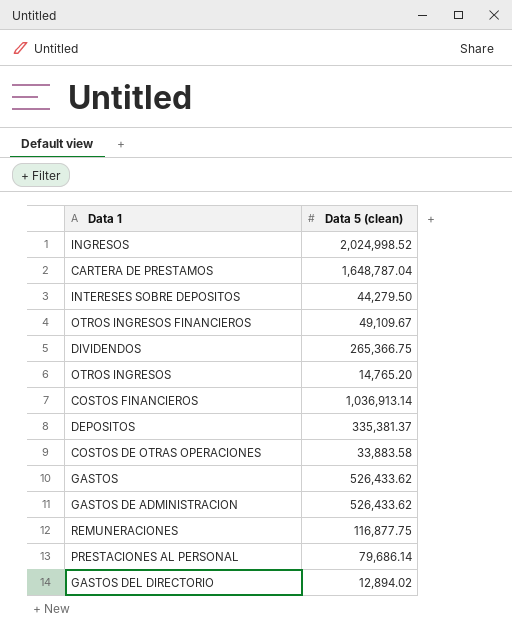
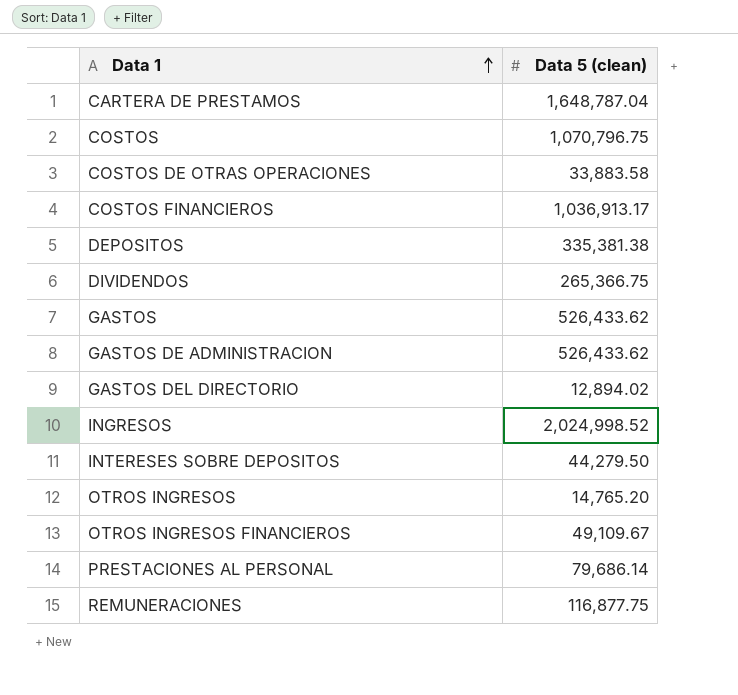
row order: none -> Data 1 ascending
row COSTOS: none -> 1,070,796.75
COSTOS FINANCIEROS | Data 5 (clean): 1,036,913.14 -> 1,036,913.17
DEPOSITOS | Data 5 (clean): 335,381.37 -> 335,381.38

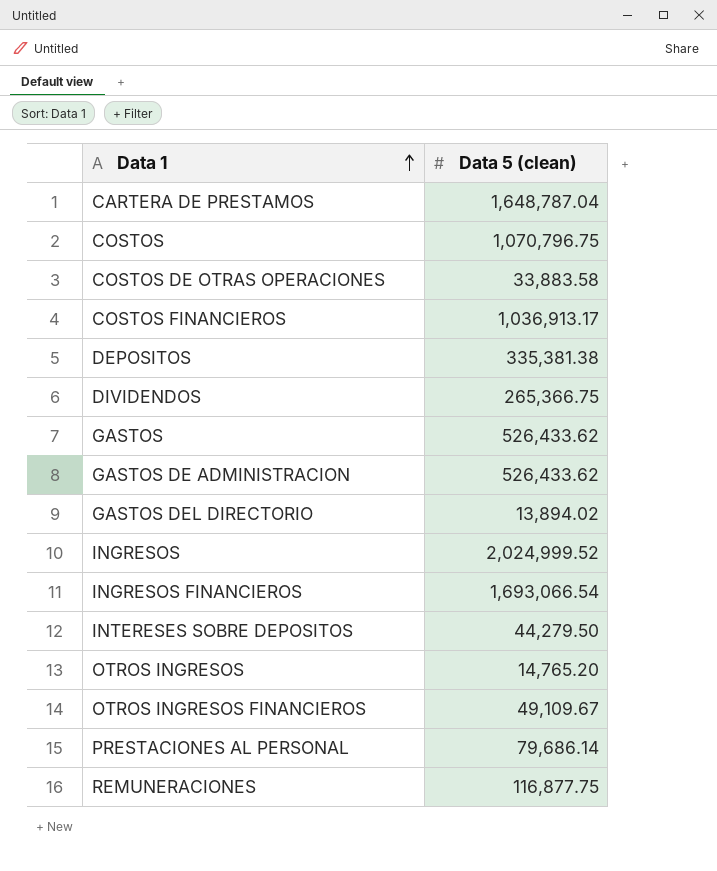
GASTOS DEL DIRECTORIO | Data 5 (clean): 12,894.02 -> 13,894.02
INGRESOS | Data 5 (clean): 2,024,998.52 -> 2,024,999.52
row INGRESOS FINANCIEROS: none -> 1,693,066.54

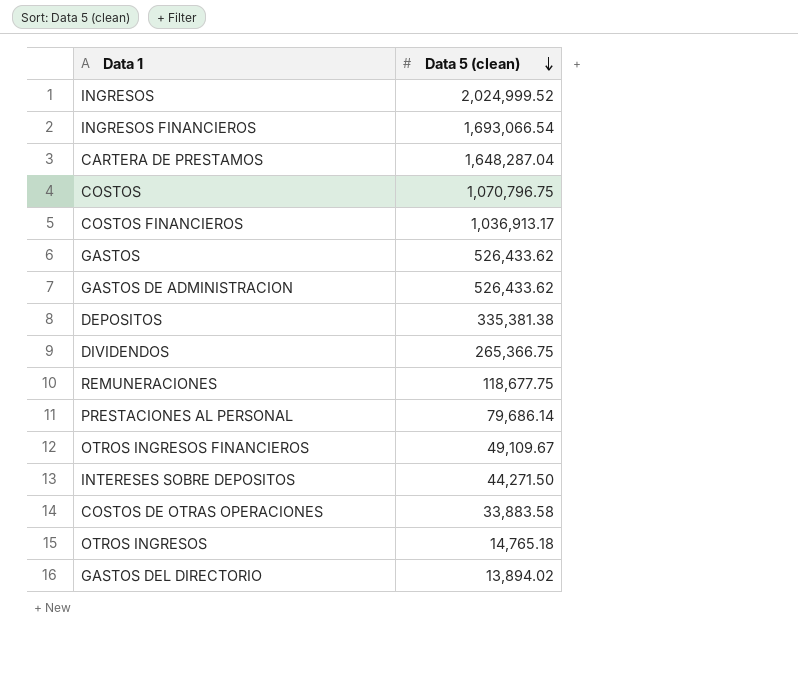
row order: Data 1 ascending -> Data 5 (clean) descending
CARTERA DE PRESTAMOS | Data 5 (clean): 1,648,787.04 -> 1,648,287.04
REMUNERACIONES | Data 5 (clean): 116,877.75 -> 118,677.75
INTERESES SOBRE DEPOSITOS | Data 5 (clean): 44,279.50 -> 44,271.50
OTROS INGRESOS | Data 5 (clean): 14,765.20 -> 14,765.18

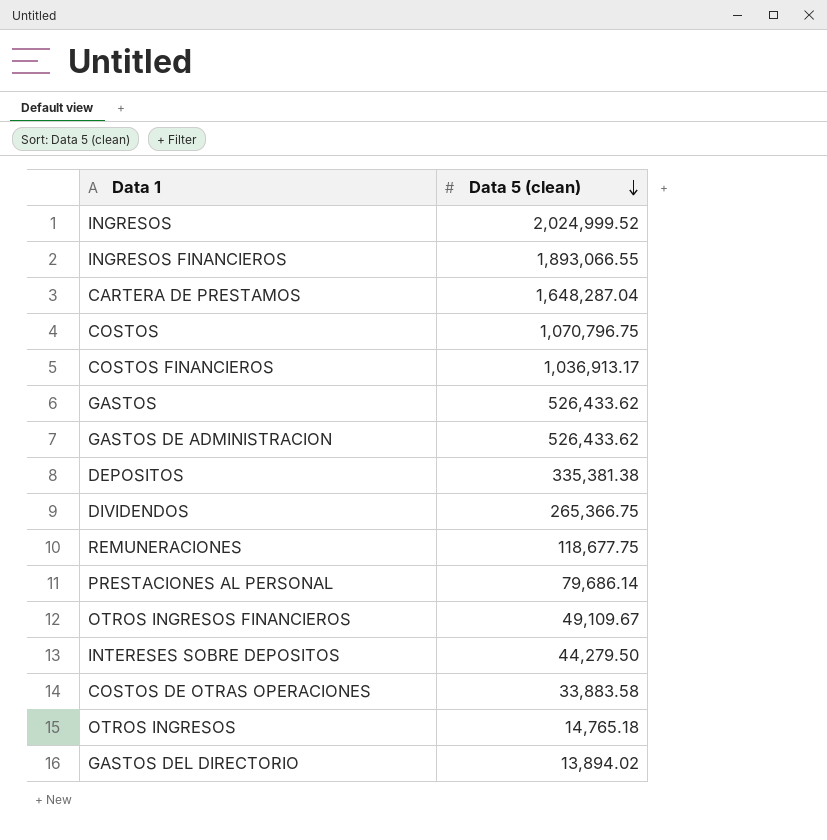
INGRESOS FINANCIEROS | Data 5 (clean): 1,693,066.54 -> 1,893,066.55
INTERESES SOBRE DEPOSITOS | Data 5 (clean): 44,271.50 -> 44,279.50

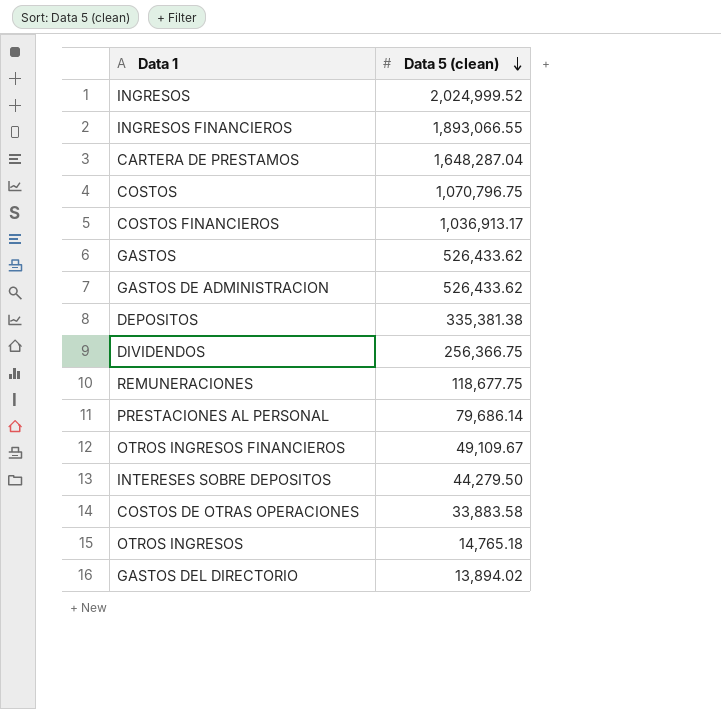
DIVIDENDOS | Data 5 (clean): 265,366.75 -> 256,366.75

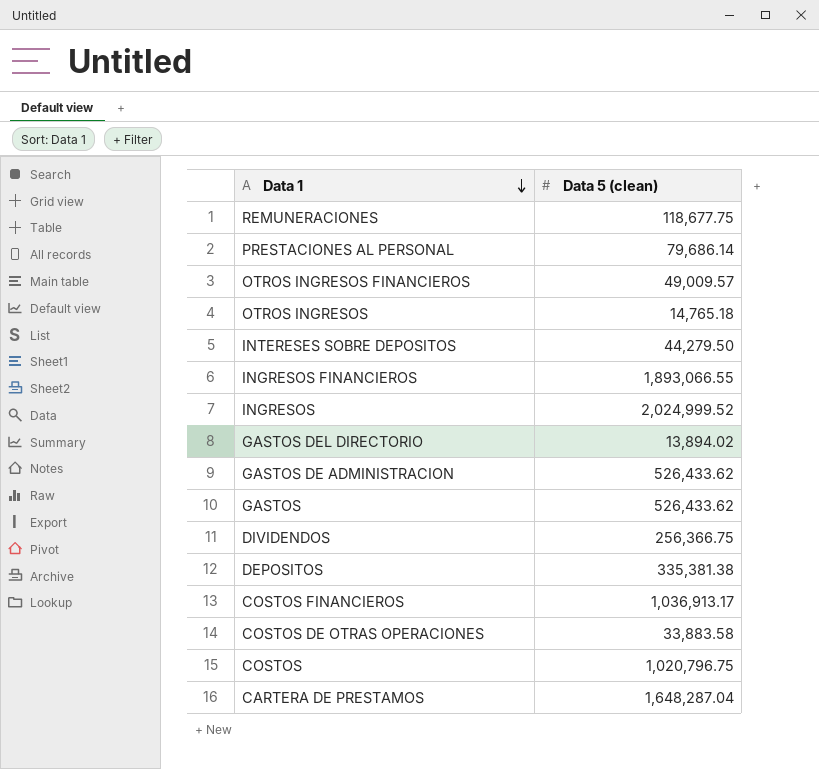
row order: Data 5 (clean) descending -> Data 1 descending
OTROS INGRESOS FINANCIEROS | Data 5 (clean): 49,109.67 -> 49,009.57
COSTOS | Data 5 (clean): 1,070,796.75 -> 1,020,796.75

